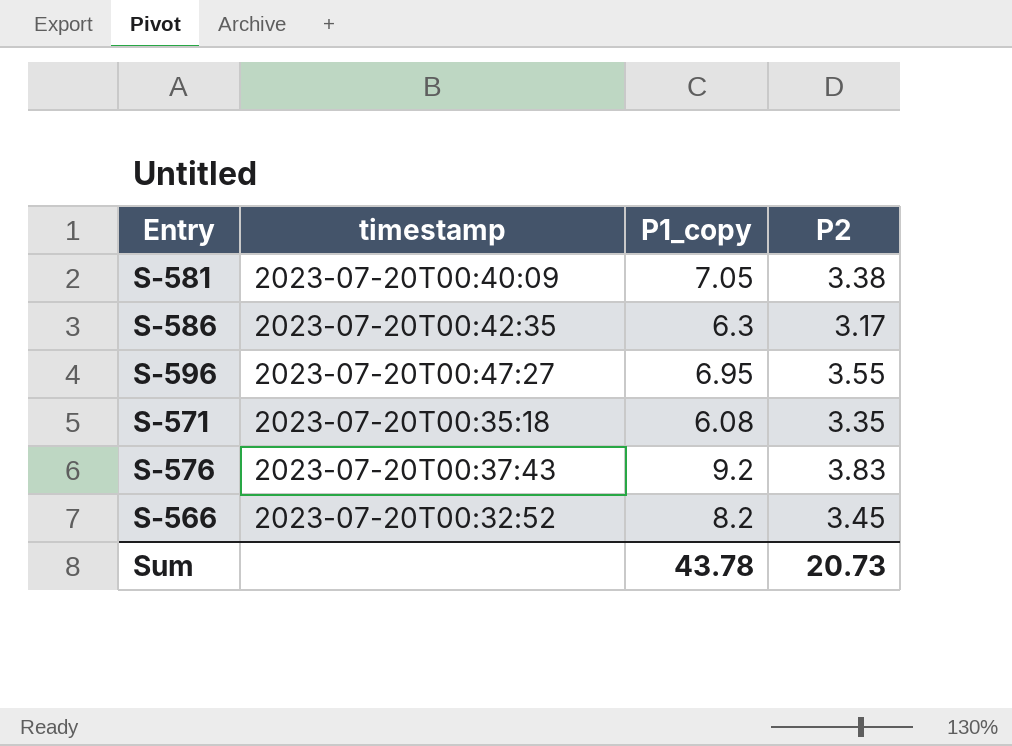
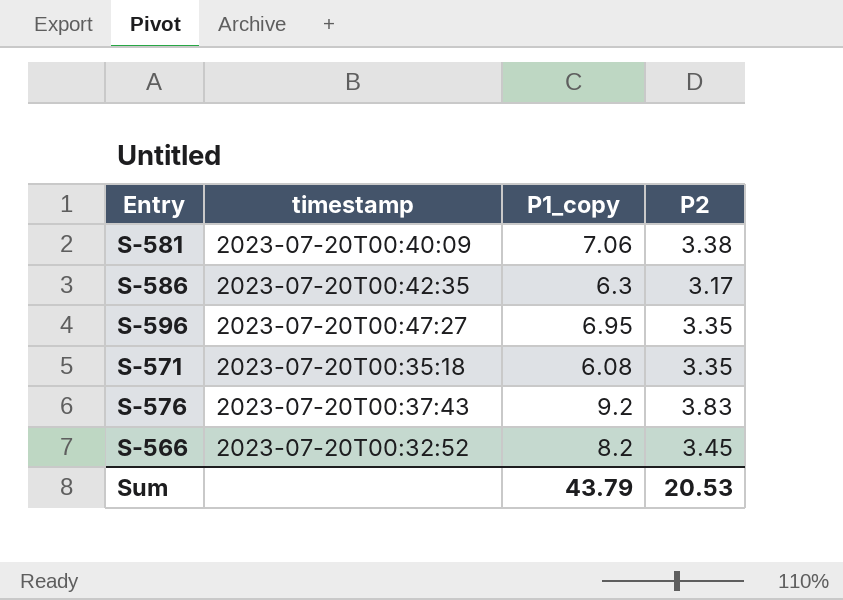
S-581 | P1_copy: 7.05 -> 7.06
S-596 | P2: 3.55 -> 3.35
Sum | P1_copy: 43.78 -> 43.79
Sum | P2: 20.73 -> 20.53

